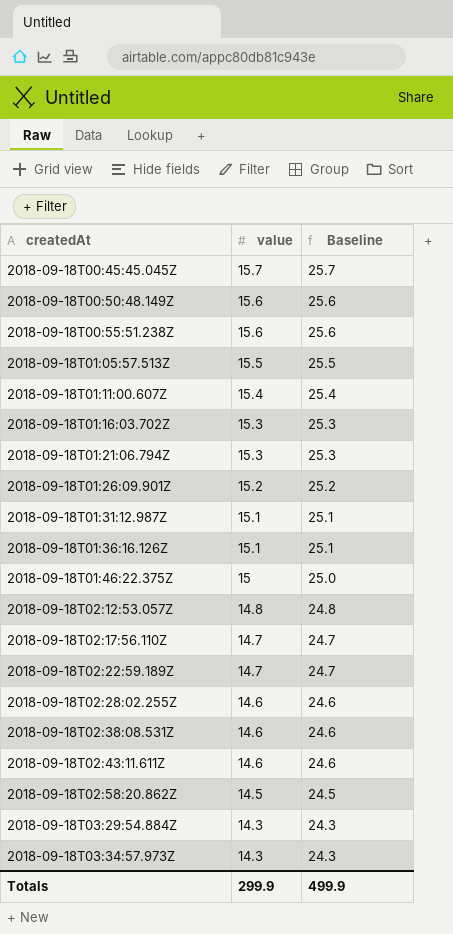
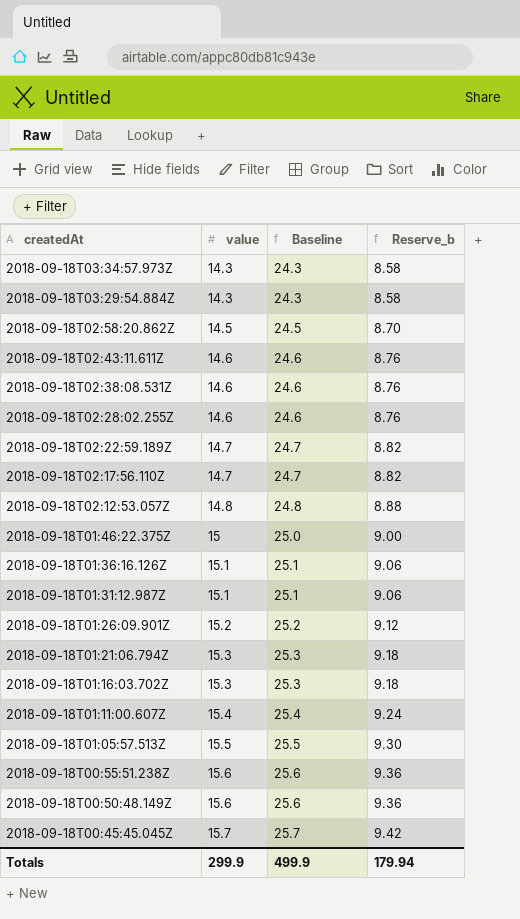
row order: createdAt ascending -> createdAt descending
column Reserve_b | formula: none -> [value] * 0.6

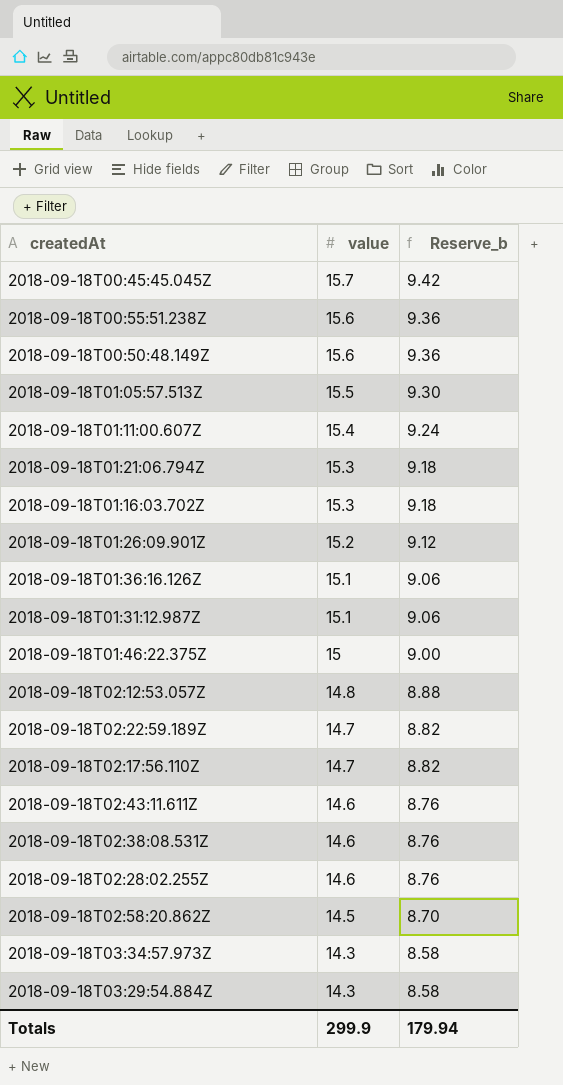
row order: createdAt descending -> value descending
column Baseline | formula: [value] + 10 -> none

